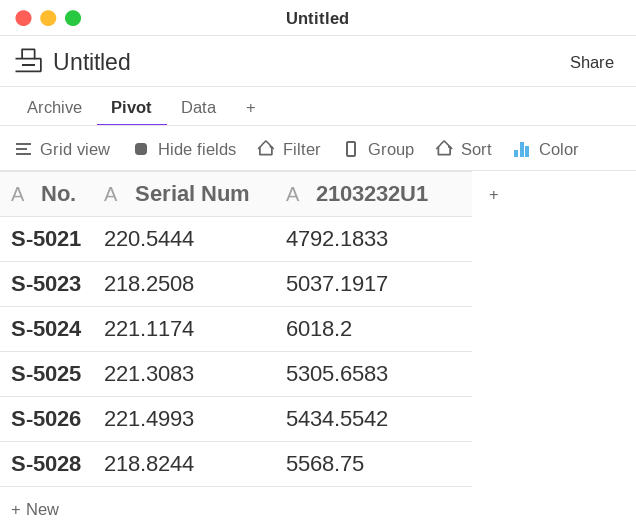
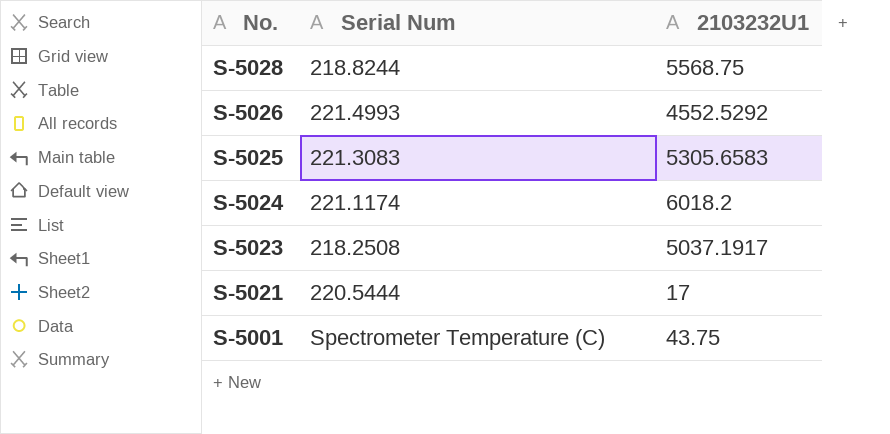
row order: No. ascending -> No. descending
S-5026 | 2103232U1: 5434.5542 -> 4552.5292
S-5021 | 2103232U1: 4792.1833 -> 17
row S-5001: none -> Spectrometer Temperature (C) | 43.75

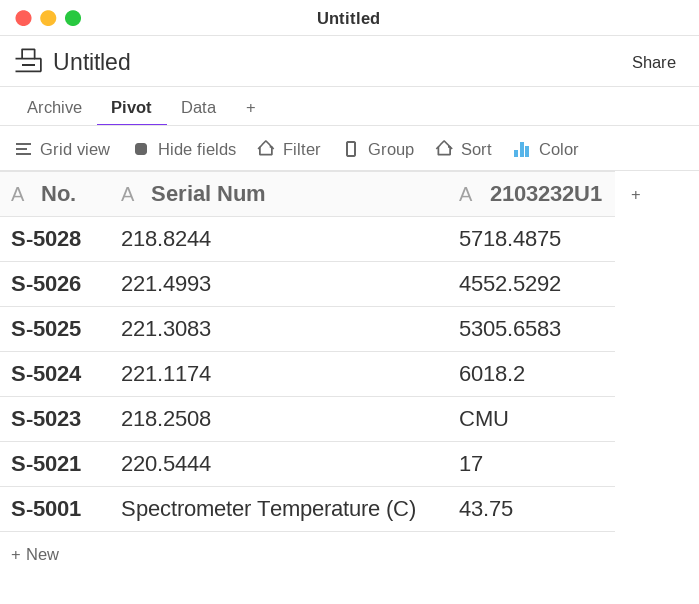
S-5028 | 2103232U1: 5568.75 -> 5718.4875
S-5023 | 2103232U1: 5037.1917 -> CMU

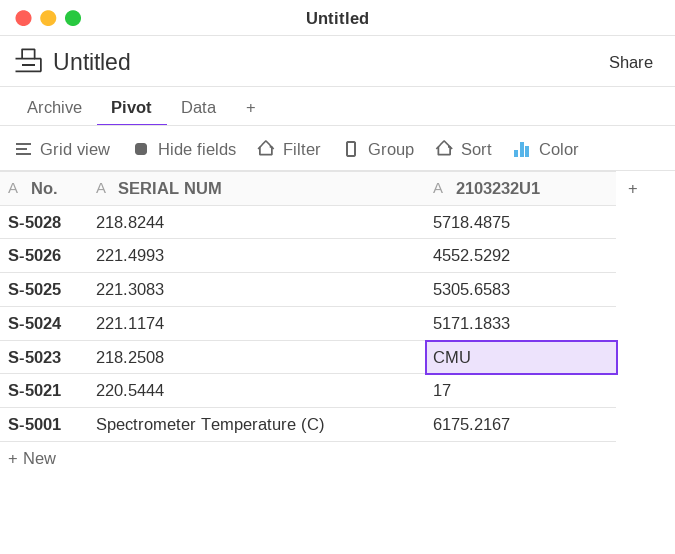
column name: Serial Num -> SERIAL NUM
S-5024 | 2103232U1: 6018.2 -> 5171.1833
S-5001 | 2103232U1: 43.75 -> 6175.2167

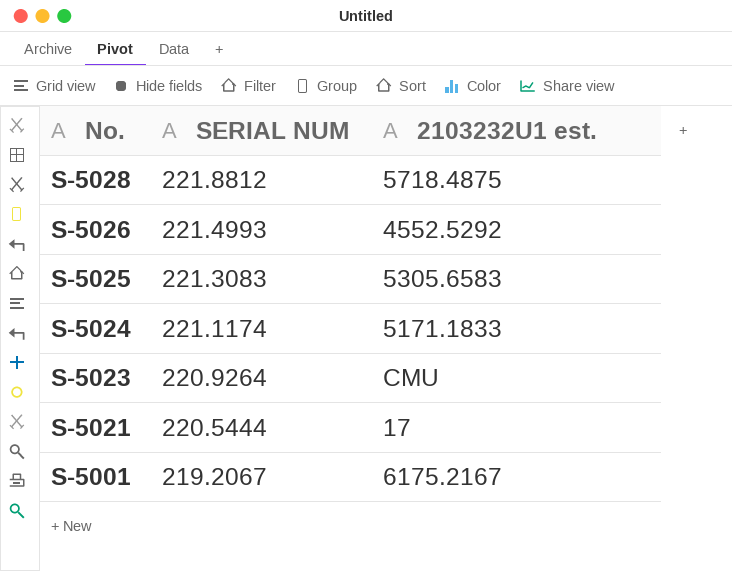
column name: 2103232U1 -> 2103232U1 est.
S-5028 | SERIAL NUM: 218.8244 -> 221.8812
S-5023 | SERIAL NUM: 218.2508 -> 220.9264
S-5001 | SERIAL NUM: Spectrometer Temperature (C) -> 219.2067

